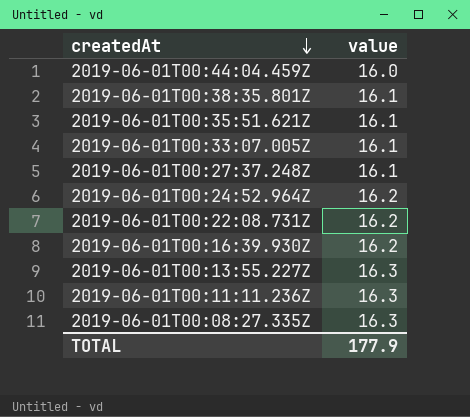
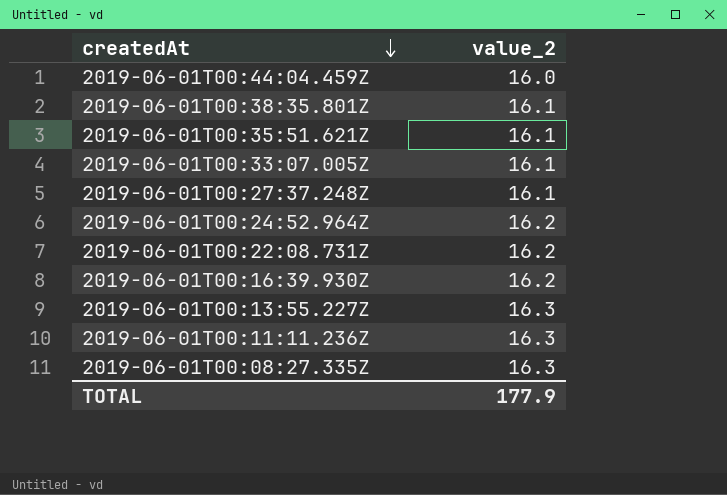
column name: value -> value_2

